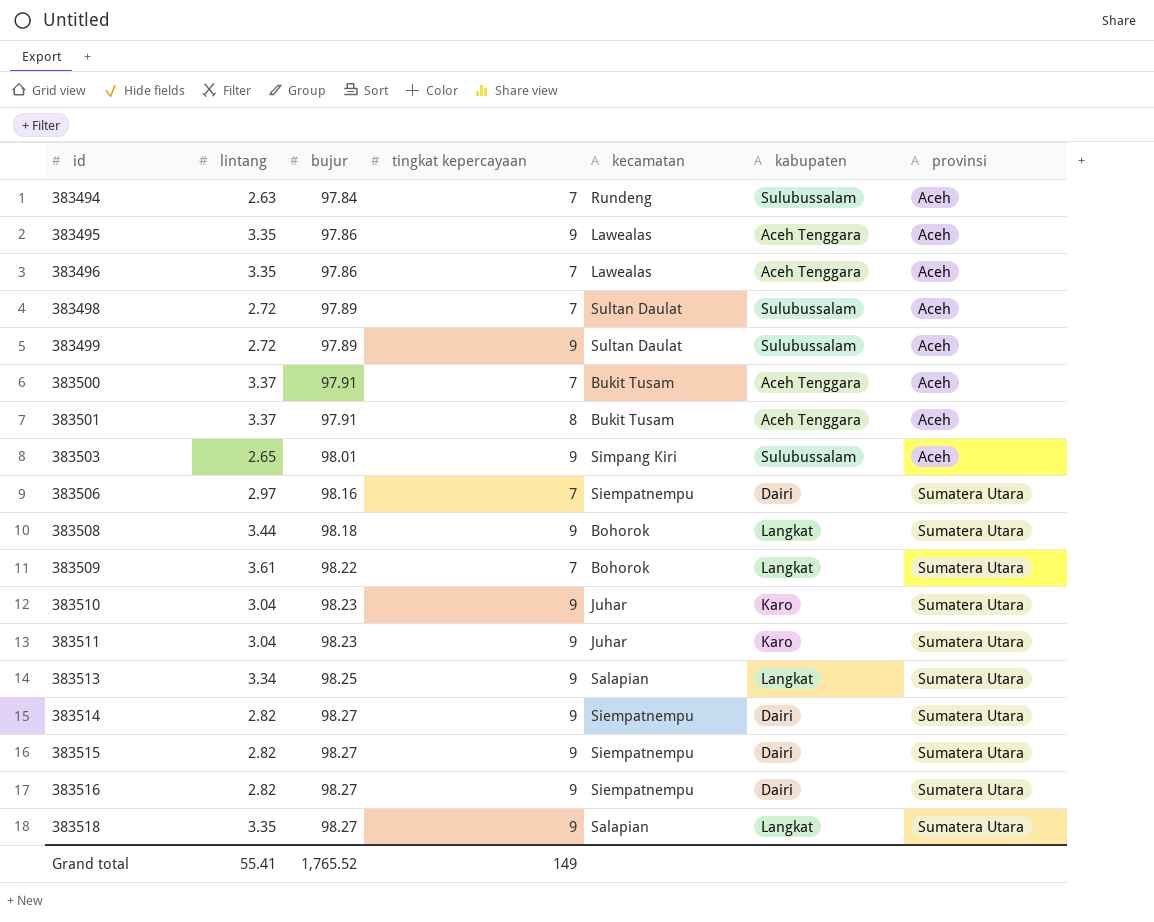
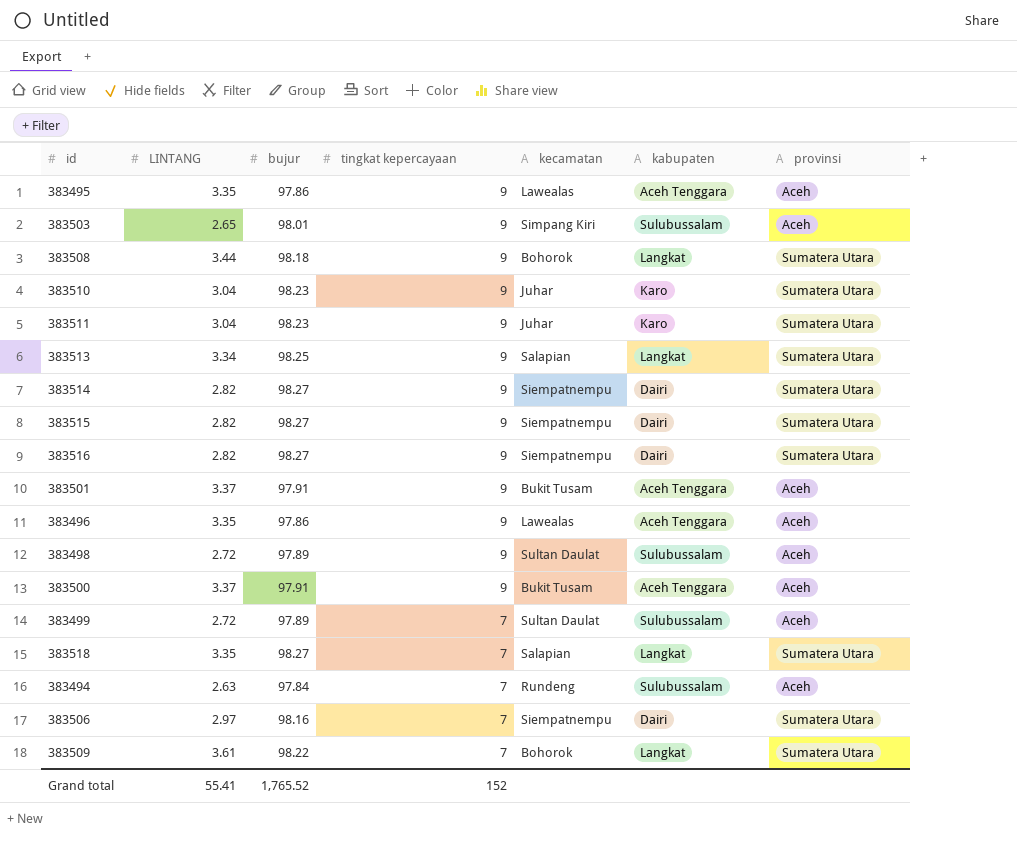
row order: id ascending -> tingkat kepercayaan descending
column name: lintang -> LINTANG
383501 | tingkat kepercayaan: 8 -> 9
383496 | tingkat kepercayaan: 7 -> 9
383498 | tingkat kepercayaan: 7 -> 9
383500 | tingkat kepercayaan: 7 -> 9
383499 | tingkat kepercayaan: 9 -> 7
383518 | tingkat kepercayaan: 9 -> 7
Grand total | tingkat kepercayaan: 149 -> 152

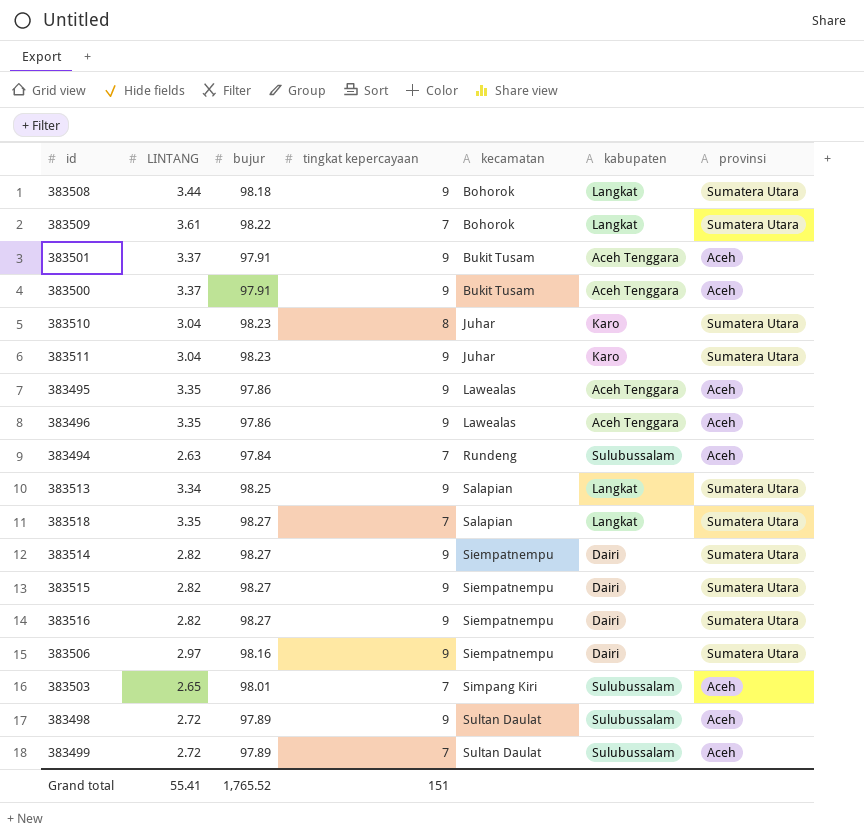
row order: tingkat kepercayaan descending -> kecamatan ascending
383510 | tingkat kepercayaan: 9 -> 8
383506 | tingkat kepercayaan: 7 -> 9
383503 | tingkat kepercayaan: 9 -> 7
Grand total | tingkat kepercayaan: 152 -> 151

